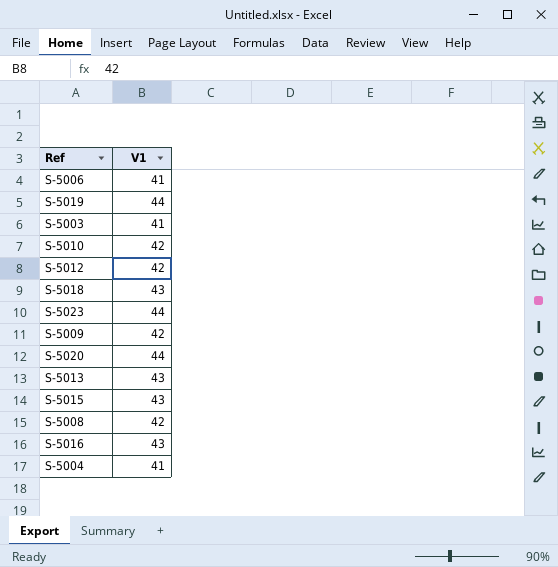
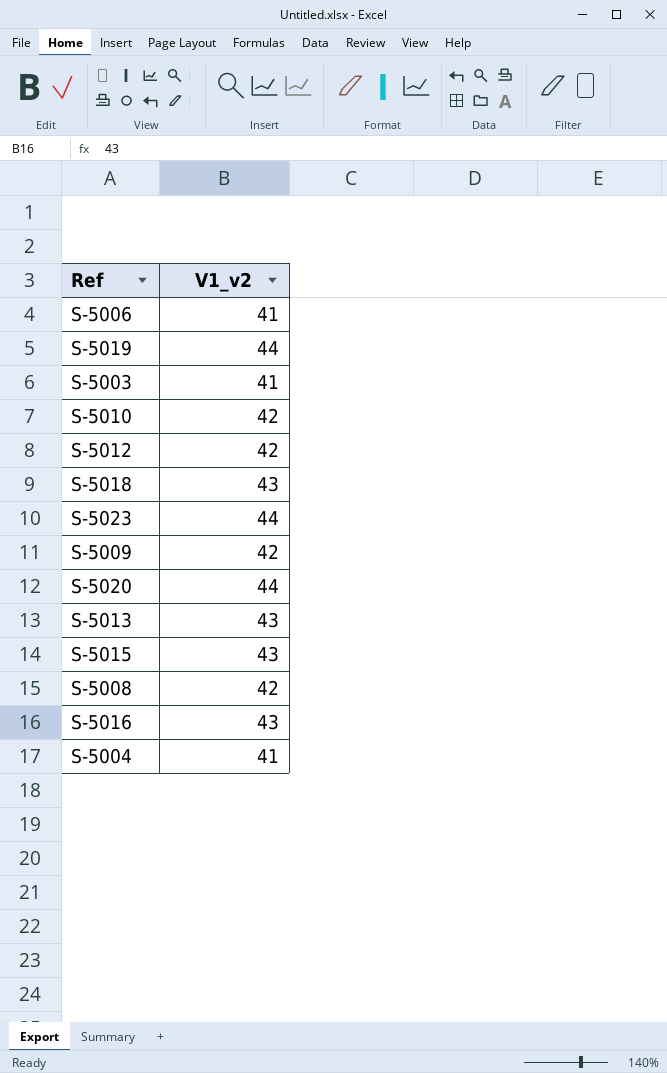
column name: V1 -> V1_v2

